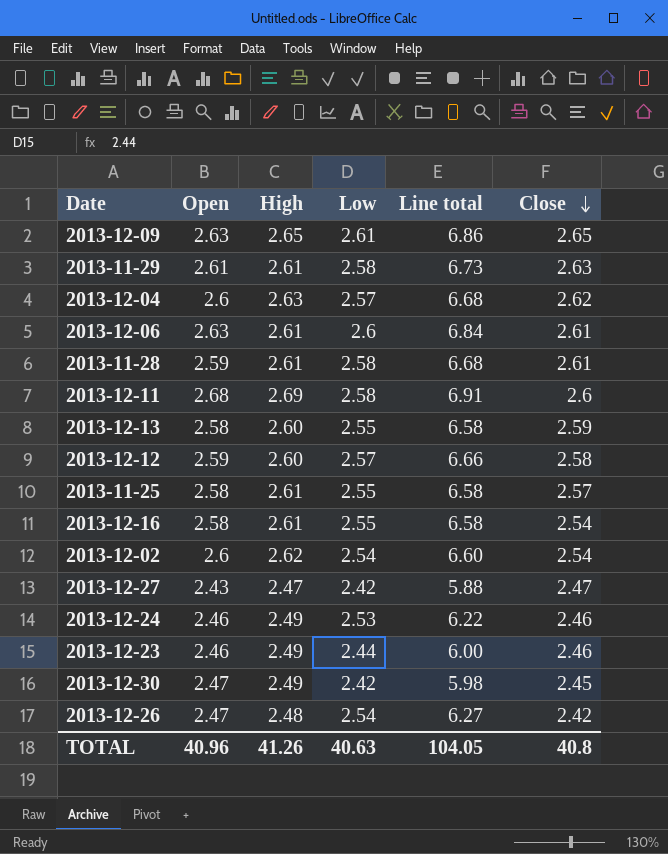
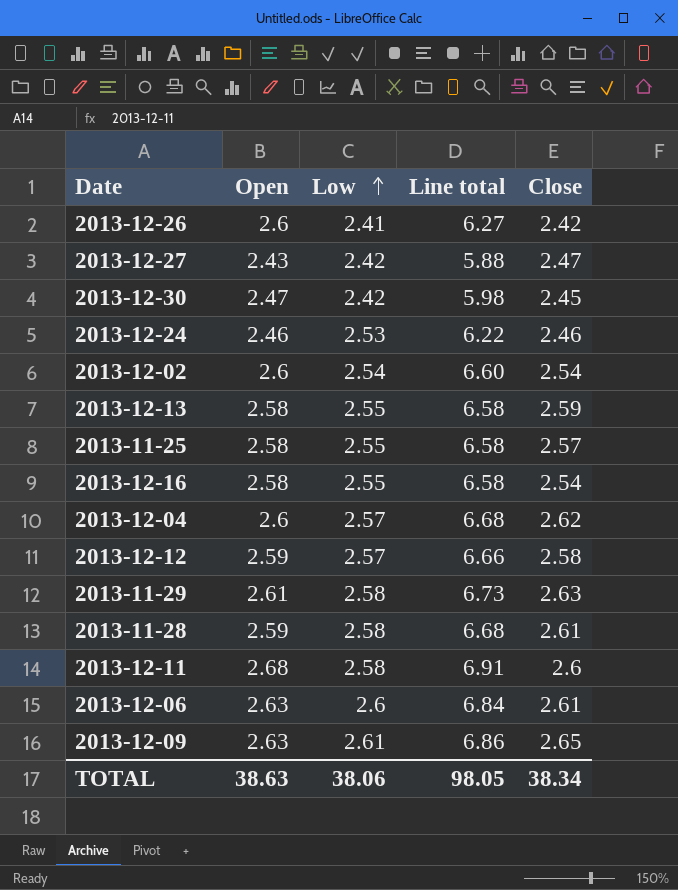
row order: Close descending -> Low ascending
column High | position: 3 -> none
row 2013-12-23: 2.46 | 2.49 | 2.44 | 6.00 | 2.46 -> none
2013-12-26 | Open: 2.47 -> 2.6
2013-12-26 | Low: 2.54 -> 2.41
TOTAL | Open: 40.96 -> 38.63
TOTAL | Low: 40.63 -> 38.06
TOTAL | Line total: 104.05 -> 98.05
TOTAL | Close: 40.8 -> 38.34

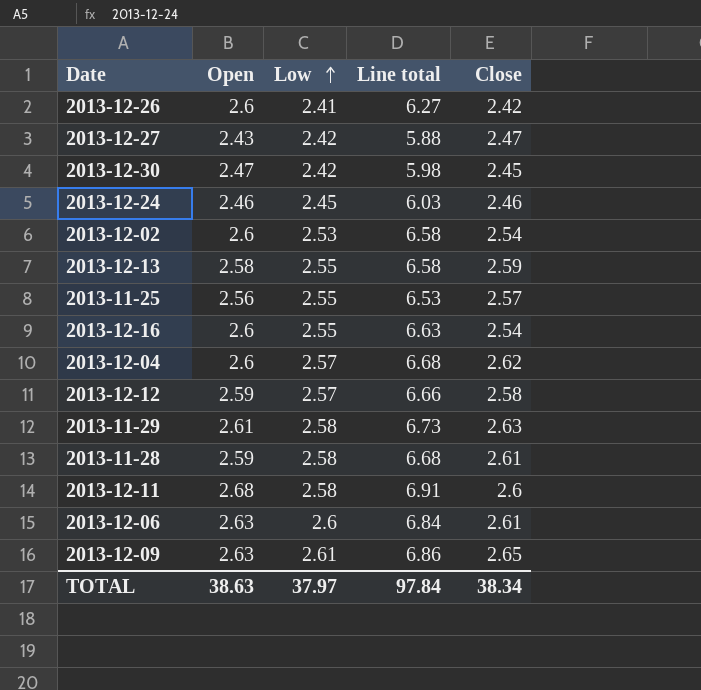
2013-12-24 | Low: 2.53 -> 2.45
2013-12-24 | Line total: 6.22 -> 6.03
2013-12-02 | Low: 2.54 -> 2.53
2013-12-02 | Line total: 6.60 -> 6.58
2013-11-25 | Open: 2.58 -> 2.56
2013-11-25 | Line total: 6.58 -> 6.53
2013-12-16 | Open: 2.58 -> 2.6
2013-12-16 | Line total: 6.58 -> 6.63
TOTAL | Low: 38.06 -> 37.97
TOTAL | Line total: 98.05 -> 97.84

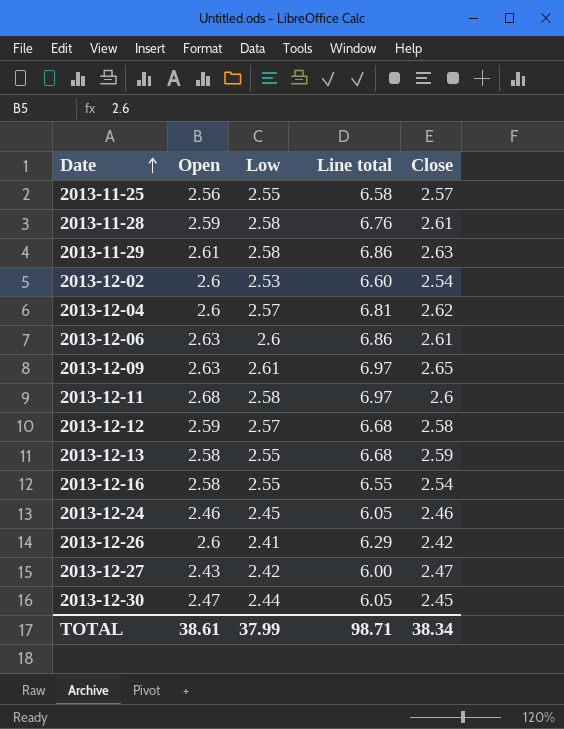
row order: Low ascending -> Date ascending
column Line total | formula: [Open] * [Low] -> [Open] * [Close]
2013-12-16 | Open: 2.6 -> 2.58
2013-12-30 | Low: 2.42 -> 2.44
TOTAL | Open: 38.63 -> 38.61
TOTAL | Low: 37.97 -> 37.99
TOTAL | Line total: 97.84 -> 98.71

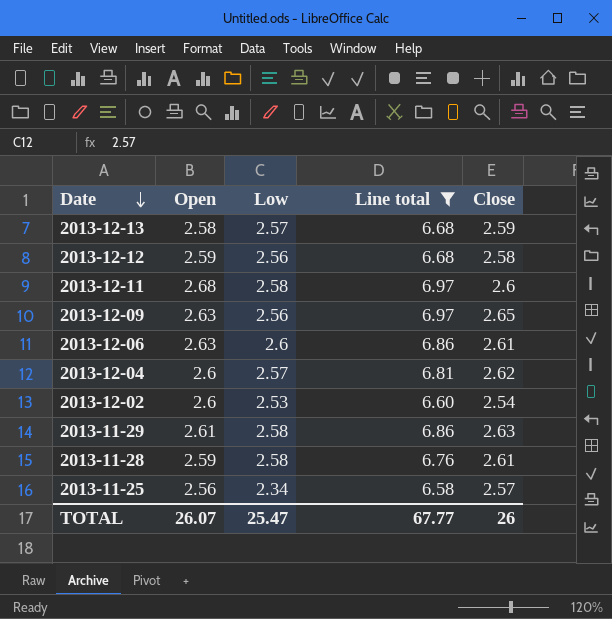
filter: none -> Line total >= 6.58
row order: Date ascending -> Date descending
2013-12-13 | Low: 2.55 -> 2.57
2013-12-12 | Low: 2.57 -> 2.56
2013-12-09 | Low: 2.61 -> 2.56
2013-11-25 | Low: 2.55 -> 2.34
TOTAL | Open: 38.61 -> 26.07
TOTAL | Low: 37.99 -> 25.47
TOTAL | Line total: 98.71 -> 67.77
TOTAL | Close: 38.34 -> 26

